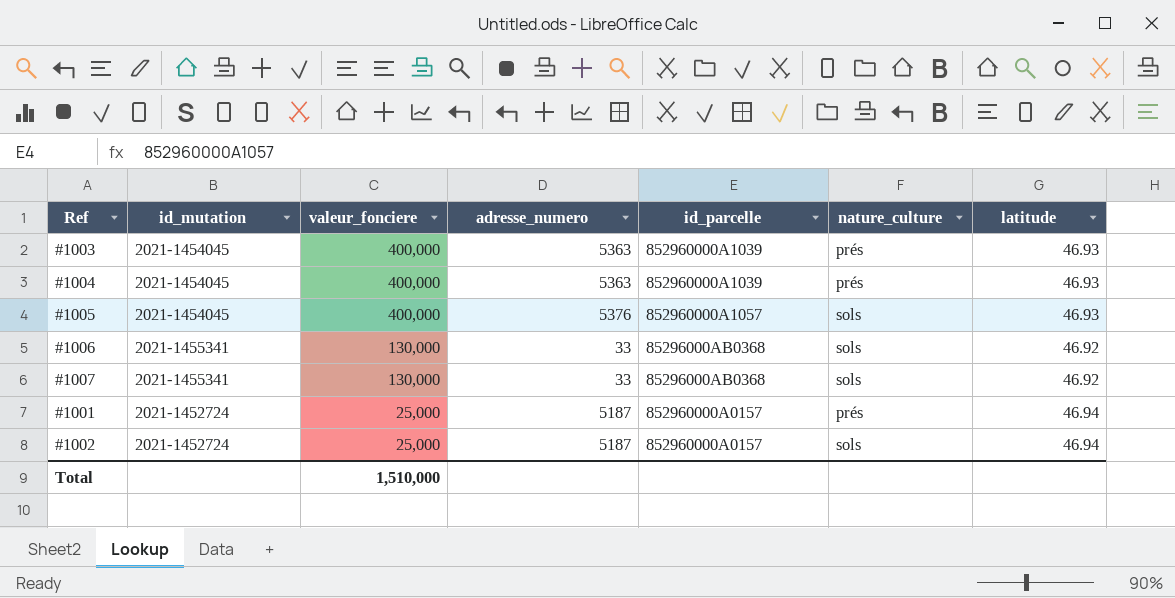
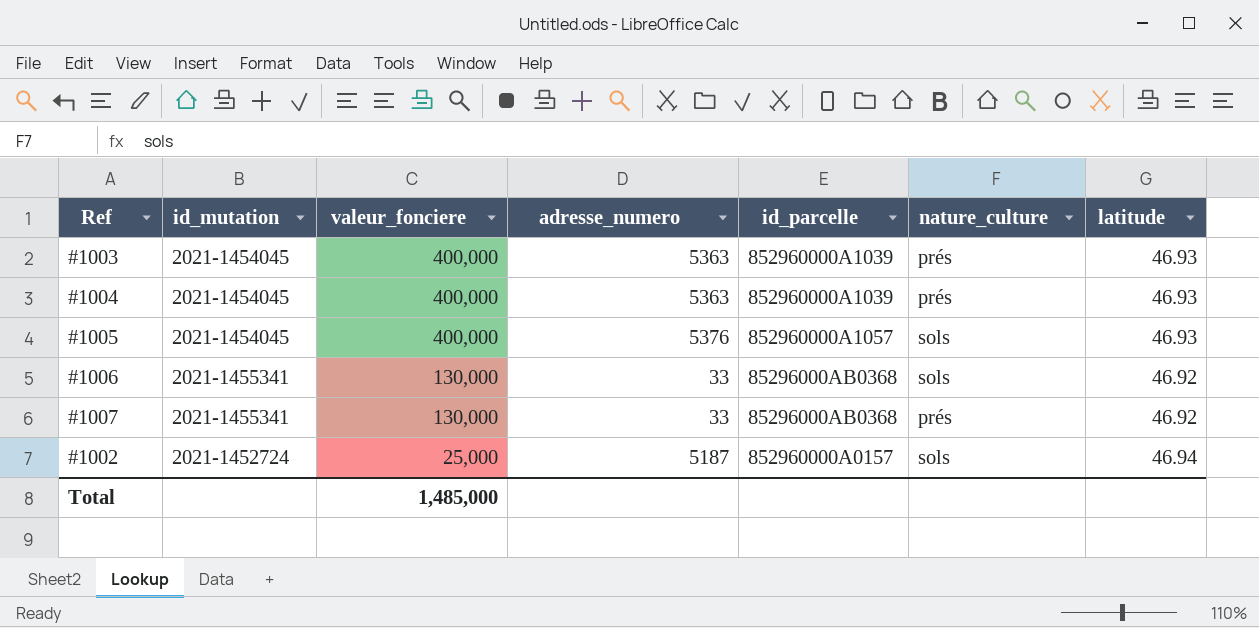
row #1001: 2021-1452724 | 25,000 | 5187 | 852960000A0157 | prés | 46.94 -> none
#1007 | nature_culture: sols -> prés
Total | valeur_fonciere: 1,510,000 -> 1,485,000

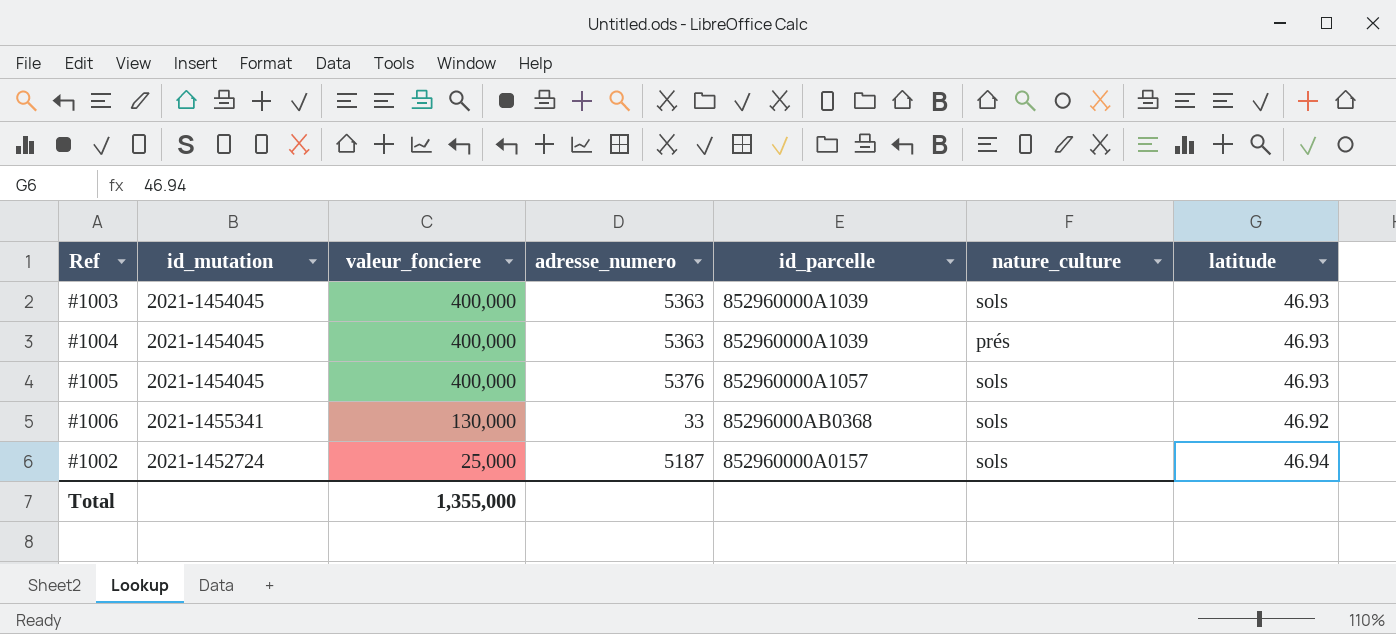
row #1007: 2021-1455341 | 130,000 | 33 | 85296000AB0368 | prés | 46.92 -> none
#1003 | nature_culture: prés -> sols
Total | valeur_fonciere: 1,485,000 -> 1,355,000

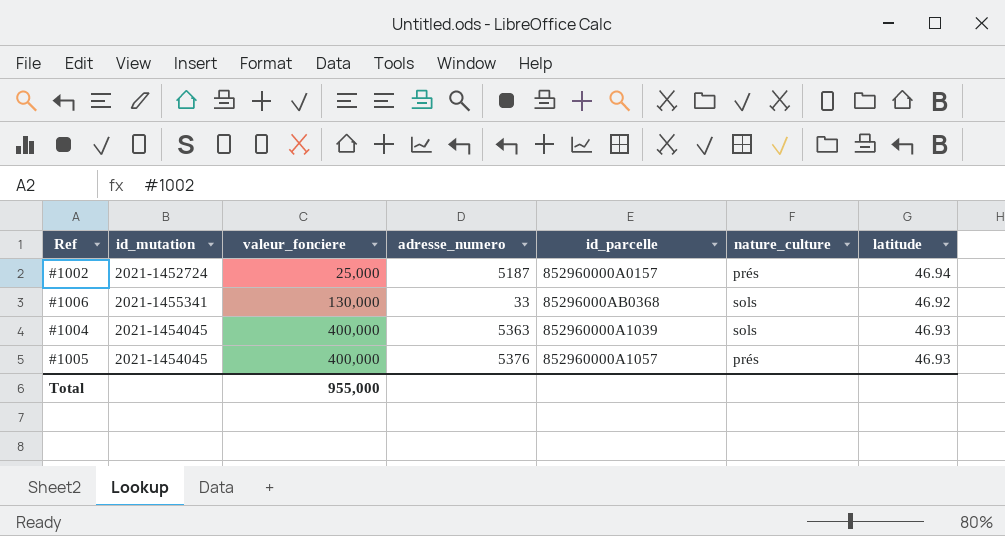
row order: valeur_fonciere descending -> valeur_fonciere ascending
row #1003: 2021-1454045 | 400,000 | 5363 | 852960000A1039 | sols | 46.93 -> none
#1002 | nature_culture: sols -> prés
#1004 | nature_culture: prés -> sols
#1005 | nature_culture: sols -> prés
Total | valeur_fonciere: 1,355,000 -> 955,000

